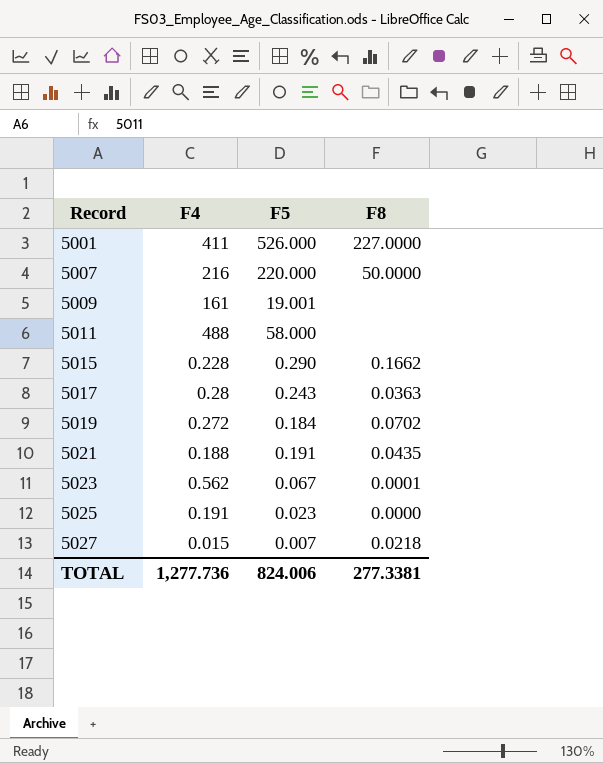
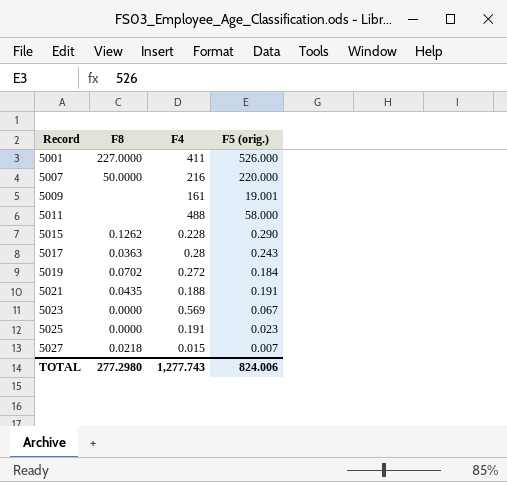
column F8 | position: 4 -> 2
column name: F5 -> F5 (orig.)
5015 | F8: 0.1662 -> 0.1262
5023 | F8: 0.0001 -> 0.0000
5023 | F4: 0.562 -> 0.569
TOTAL | F8: 277.3381 -> 277.2980
TOTAL | F4: 1,277.736 -> 1,277.743

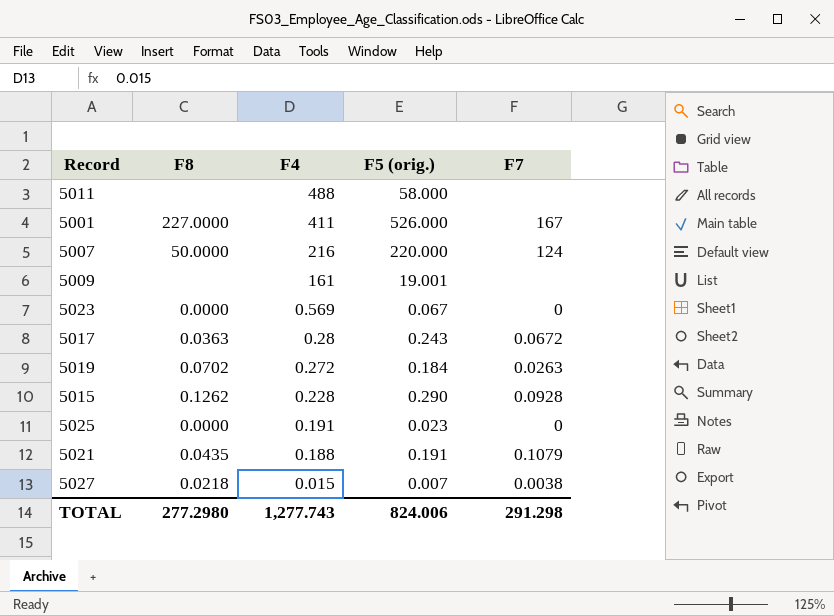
row order: Record ascending -> F4 descending
column F7 | position: none -> 5

